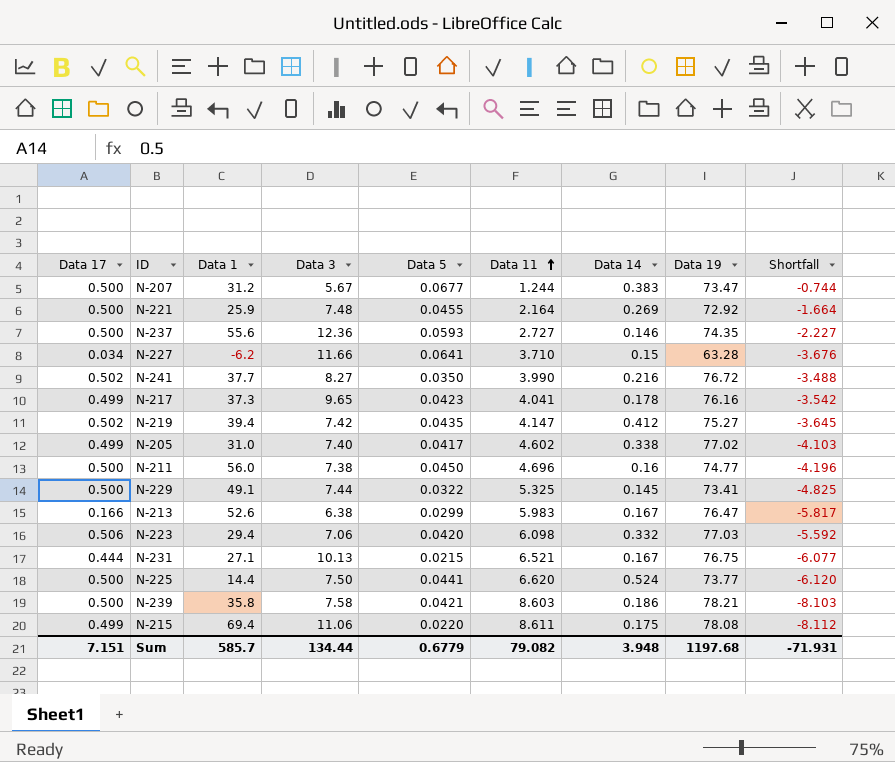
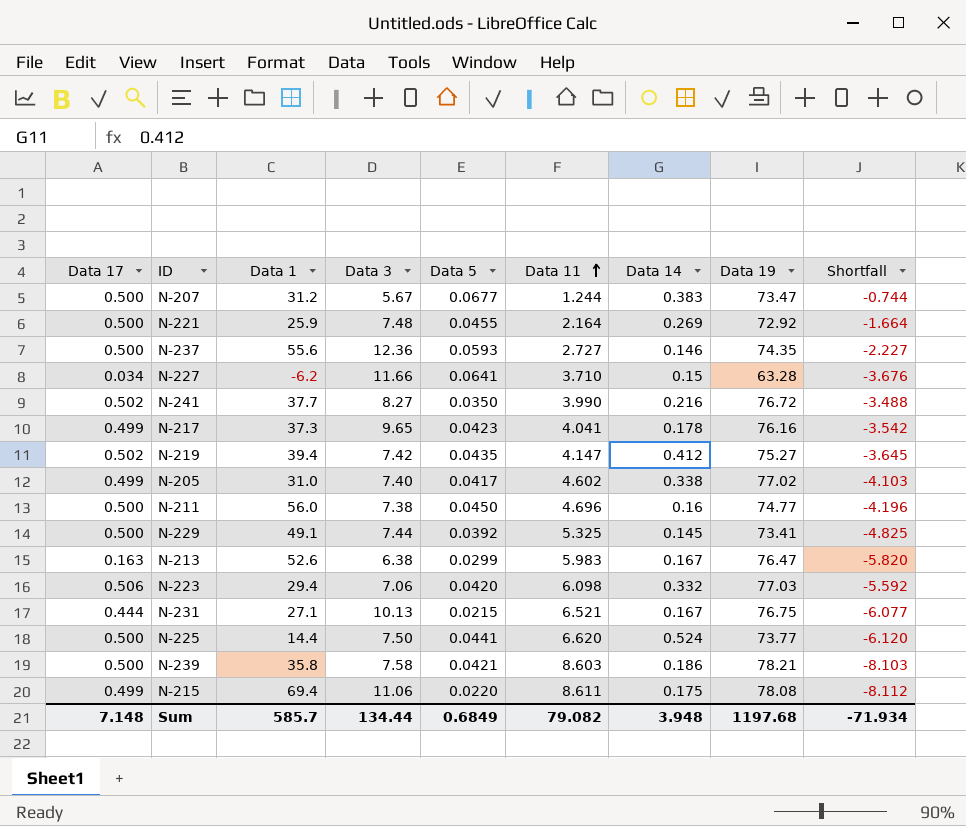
N-229 | Data 5: 0.0322 -> 0.0392
N-213 | Data 17: 0.166 -> 0.163
N-213 | Shortfall: -5.817 -> -5.820
Sum | Data 17: 7.151 -> 7.148
Sum | Data 5: 0.6779 -> 0.6849
Sum | Shortfall: -71.931 -> -71.934

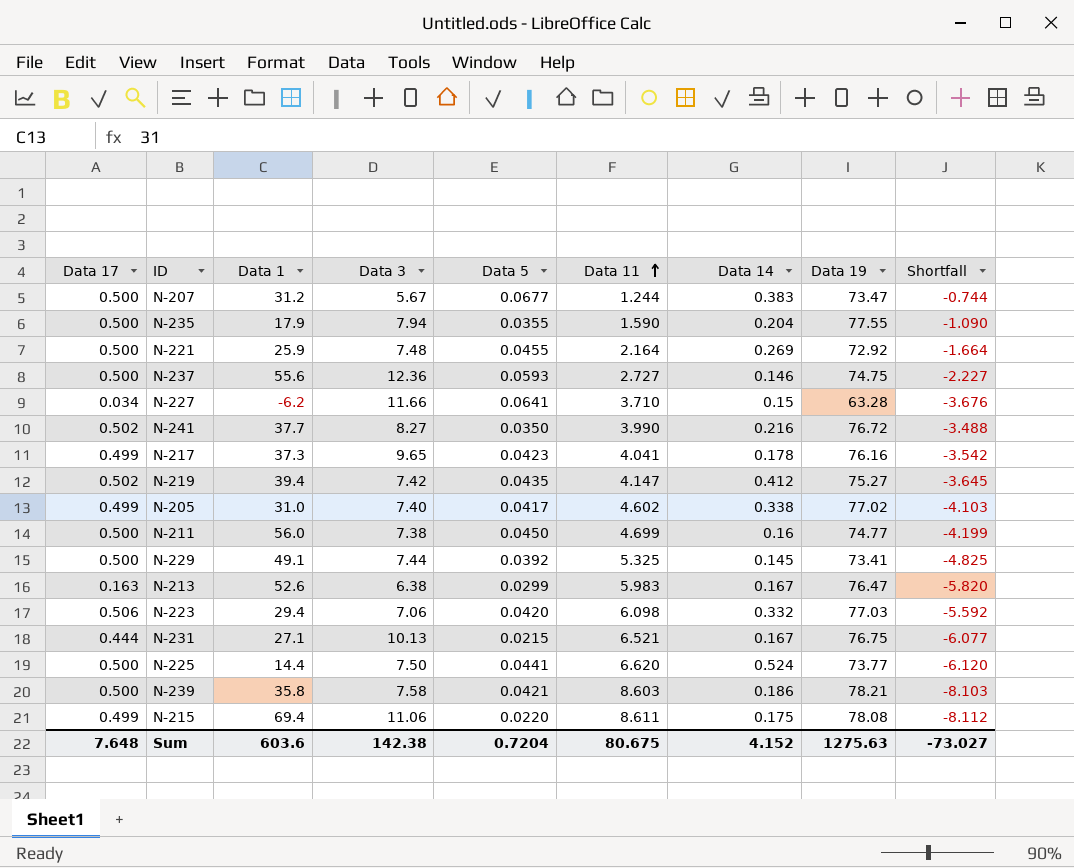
row N-235: none -> 0.500 | 17.9 | 7.94 | 0.0355 | 1.590 | 0.204 | 77.55 | -1.090
N-237 | Data 19: 74.35 -> 74.75
N-211 | Data 11: 4.696 -> 4.699
N-211 | Shortfall: -4.196 -> -4.199
Sum | Data 17: 7.148 -> 7.648
Sum | Data 1: 585.7 -> 603.6
Sum | Data 3: 134.44 -> 142.38
Sum | Data 5: 0.6849 -> 0.7204
Sum | Data 11: 79.082 -> 80.675
Sum | Data 14: 3.948 -> 4.152
Sum | Data 19: 1197.68 -> 1275.63
Sum | Shortfall: -71.934 -> -73.027

